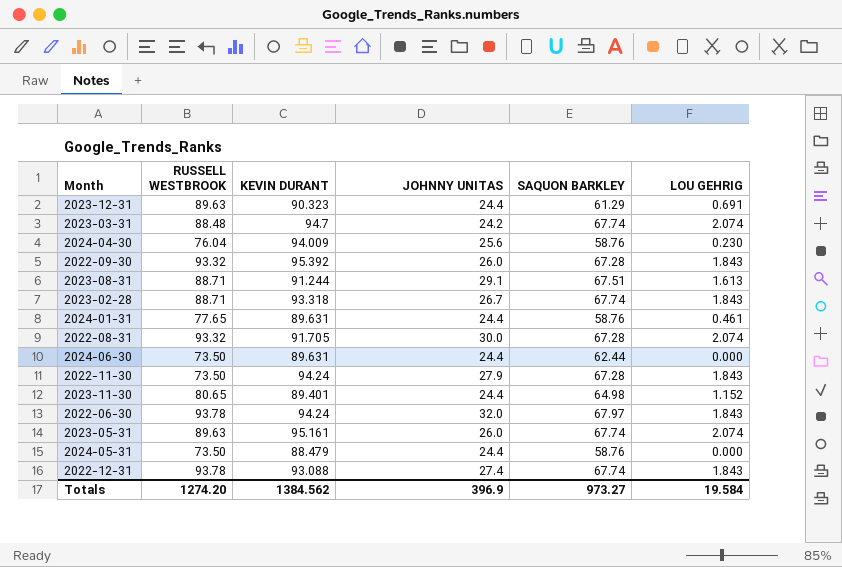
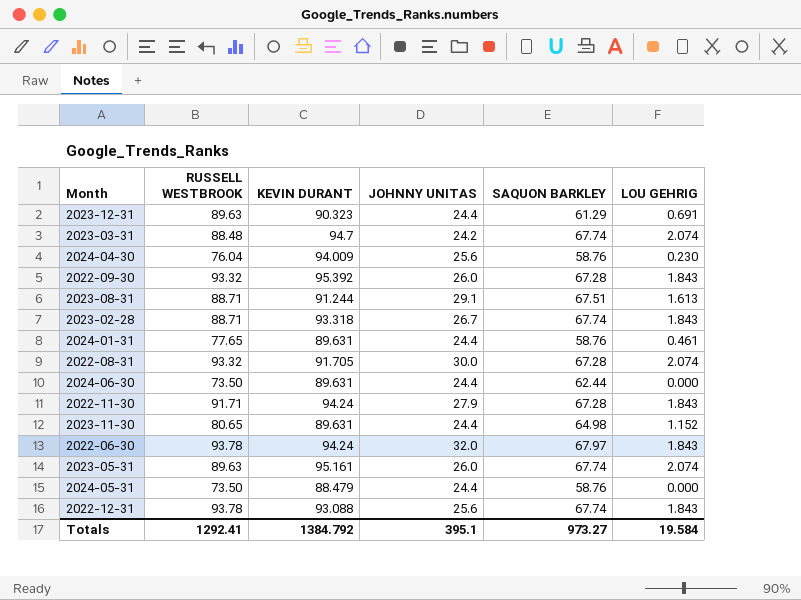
2022-11-30 | RUSSELL WESTBROOK: 73.50 -> 91.71
2023-11-30 | KEVIN DURANT: 89.401 -> 89.631
2022-12-31 | JOHNNY UNITAS: 27.4 -> 25.6
Totals | RUSSELL WESTBROOK: 1274.20 -> 1292.41
Totals | KEVIN DURANT: 1384.562 -> 1384.792
Totals | JOHNNY UNITAS: 396.9 -> 395.1

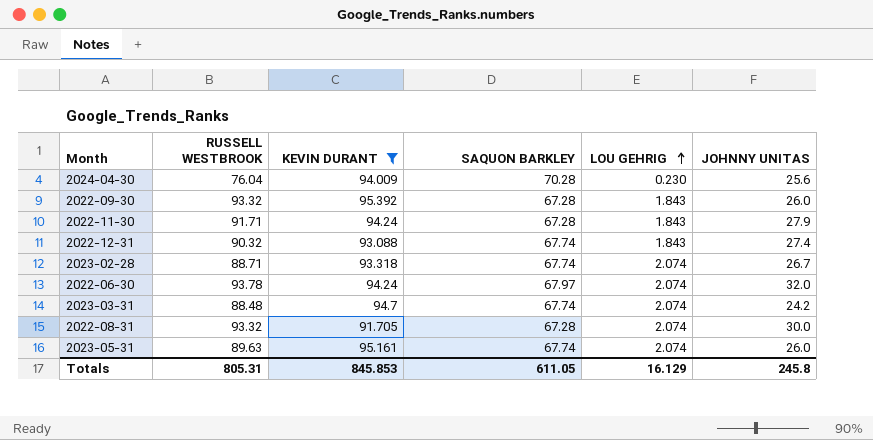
filter: none -> KEVIN DURANT >= 91.705
row order: none -> LOU GEHRIG ascending
column JOHNNY UNITAS | position: 4 -> 6
2024-04-30 | SAQUON BARKLEY: 58.76 -> 70.28
2022-12-31 | RUSSELL WESTBROOK: 93.78 -> 90.32
2022-12-31 | JOHNNY UNITAS: 25.6 -> 27.4
2023-02-28 | LOU GEHRIG: 1.843 -> 2.074
2022-06-30 | LOU GEHRIG: 1.843 -> 2.074
Totals | RUSSELL WESTBROOK: 1292.41 -> 805.31
Totals | KEVIN DURANT: 1384.792 -> 845.853
Totals | SAQUON BARKLEY: 973.27 -> 611.05
Totals | LOU GEHRIG: 19.584 -> 16.129
Totals | JOHNNY UNITAS: 395.1 -> 245.8

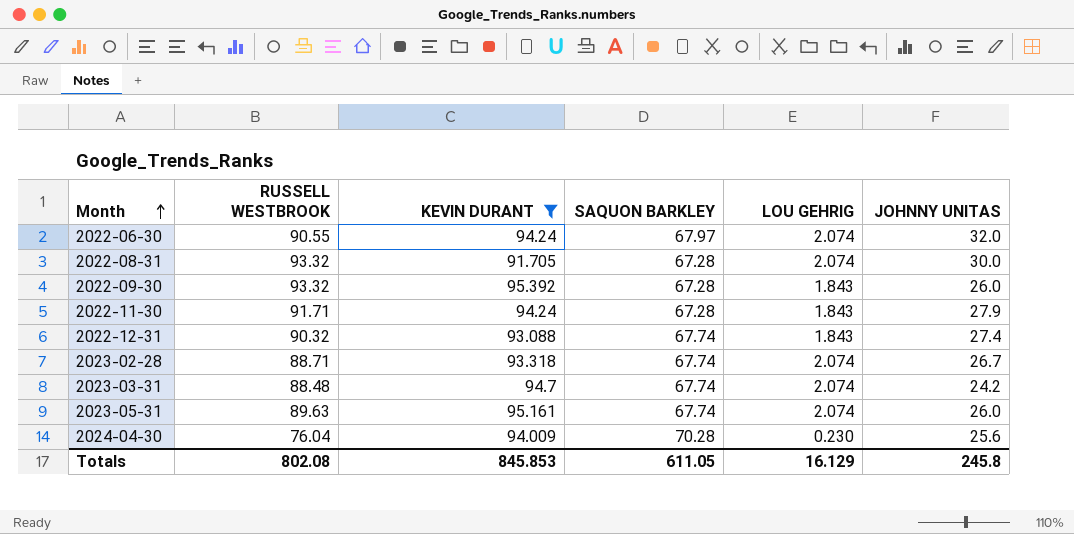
row order: LOU GEHRIG ascending -> Month ascending
2022-06-30 | RUSSELL WESTBROOK: 93.78 -> 90.55
Totals | RUSSELL WESTBROOK: 805.31 -> 802.08

